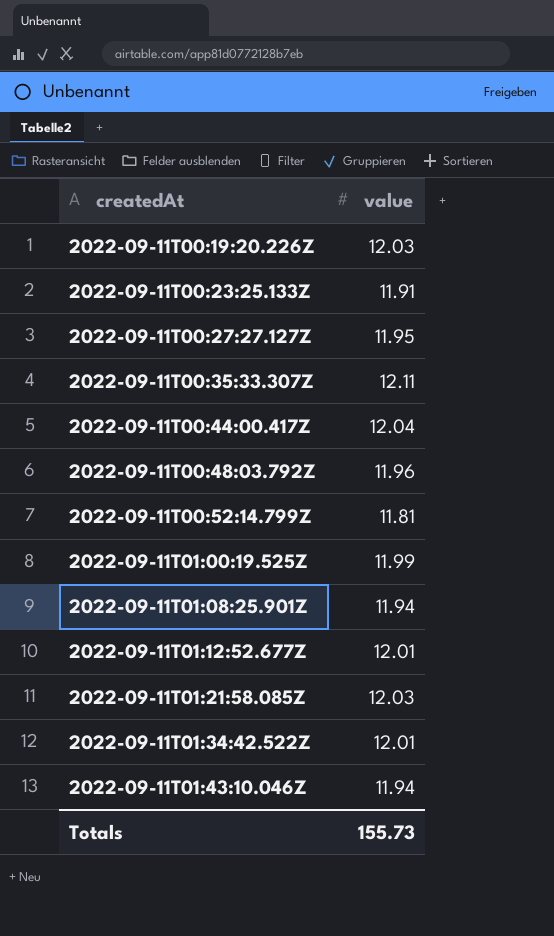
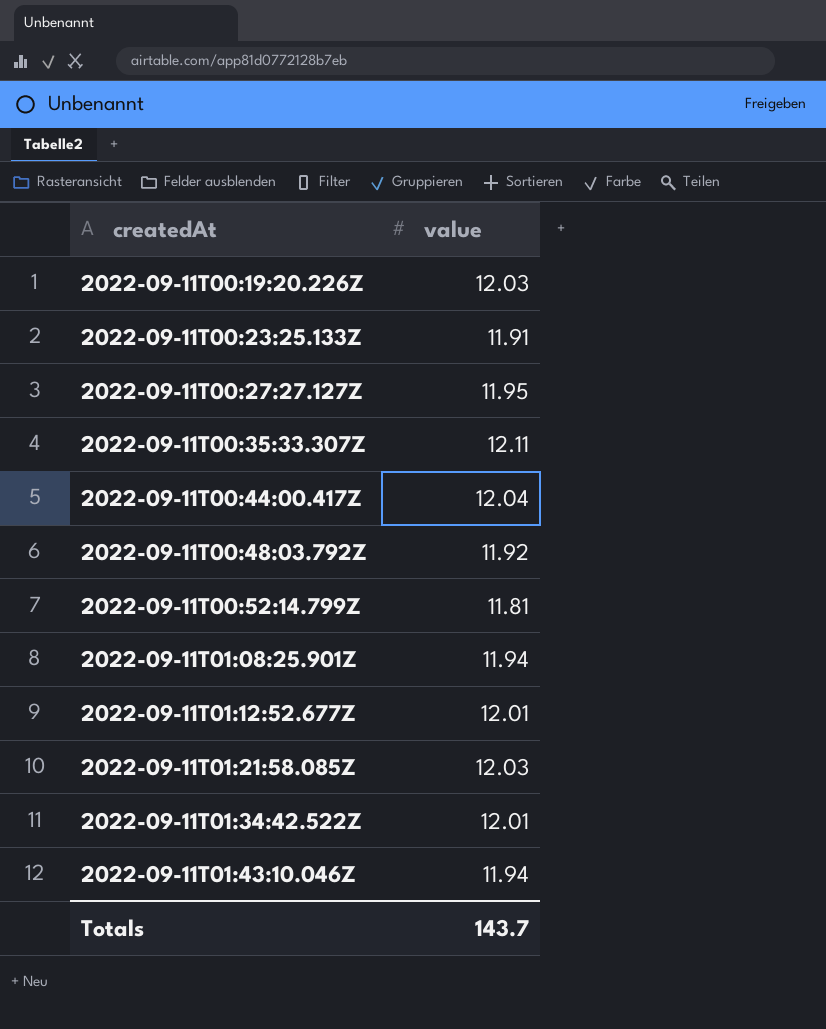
row 2022-09-11T01:00:19.525Z: 11.99 -> none
2022-09-11T00:48:03.792Z | value: 11.96 -> 11.92
Totals | value: 155.73 -> 143.7

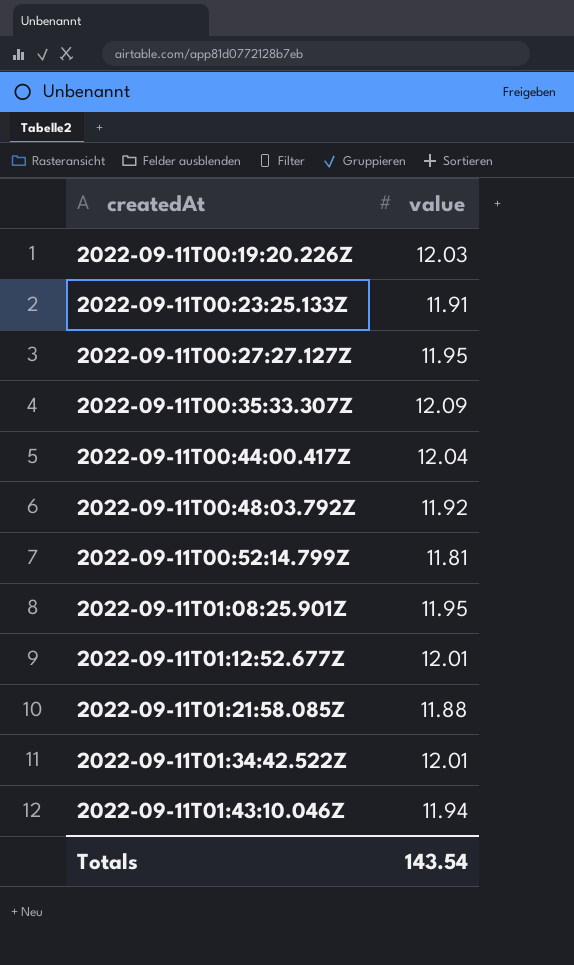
2022-09-11T00:35:33.307Z | value: 12.11 -> 12.09
2022-09-11T01:08:25.901Z | value: 11.94 -> 11.95
2022-09-11T01:21:58.085Z | value: 12.03 -> 11.88
Totals | value: 143.7 -> 143.54

